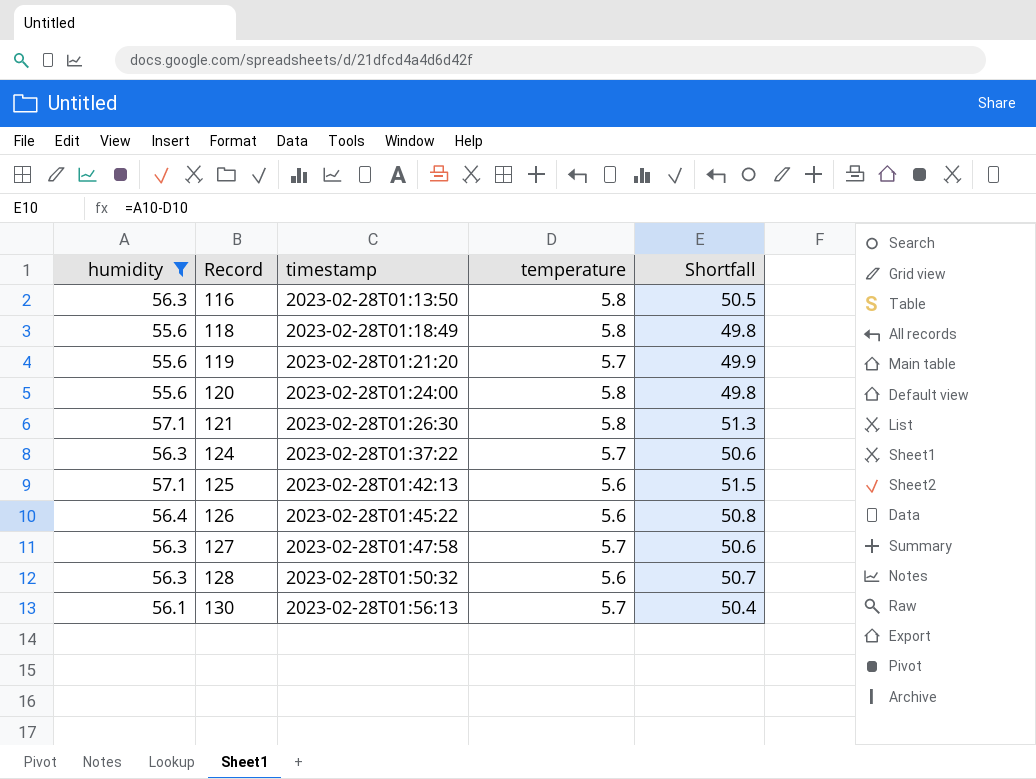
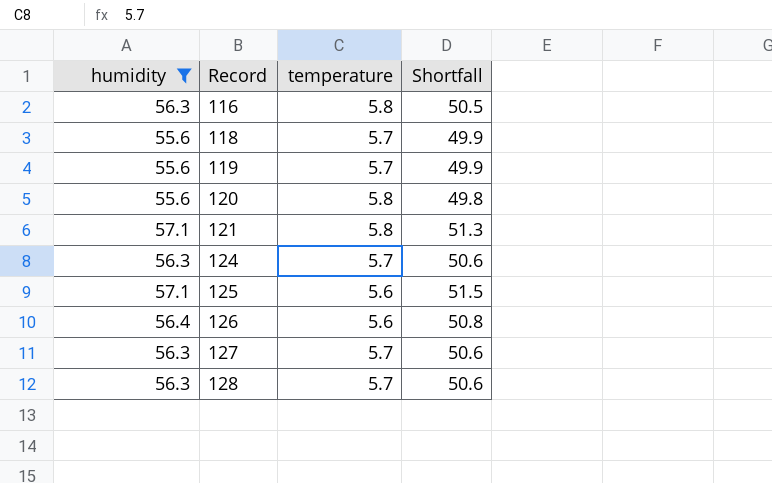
column timestamp | position: 3 -> none
row 130: 56.1 | 2023-02-28T01:56:13 | 5.7 | 50.4 -> none
118 | temperature: 5.8 -> 5.7
118 | Shortfall: 49.8 -> 49.9
128 | temperature: 5.6 -> 5.7
128 | Shortfall: 50.7 -> 50.6

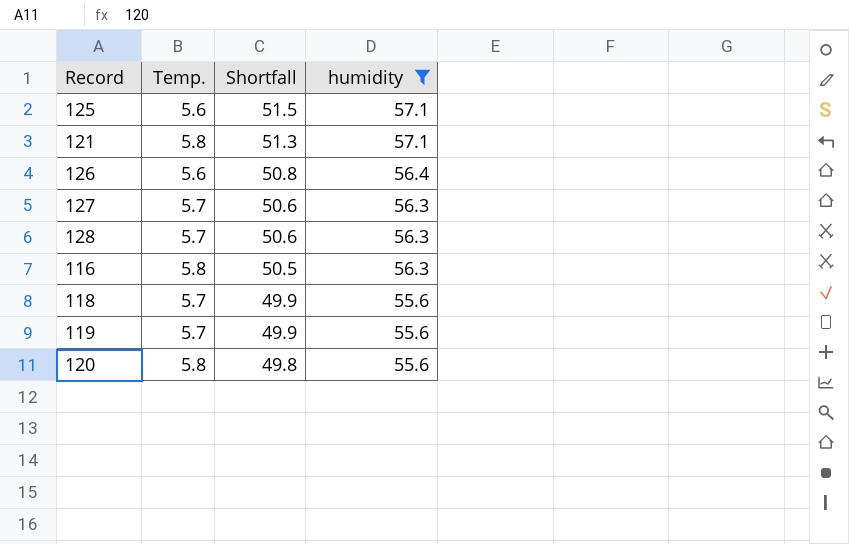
row order: Record ascending -> Shortfall descending
column name: temperature -> Temp.
column humidity | position: 1 -> 4
row 124: 56.3 | 5.7 | 50.6 -> none

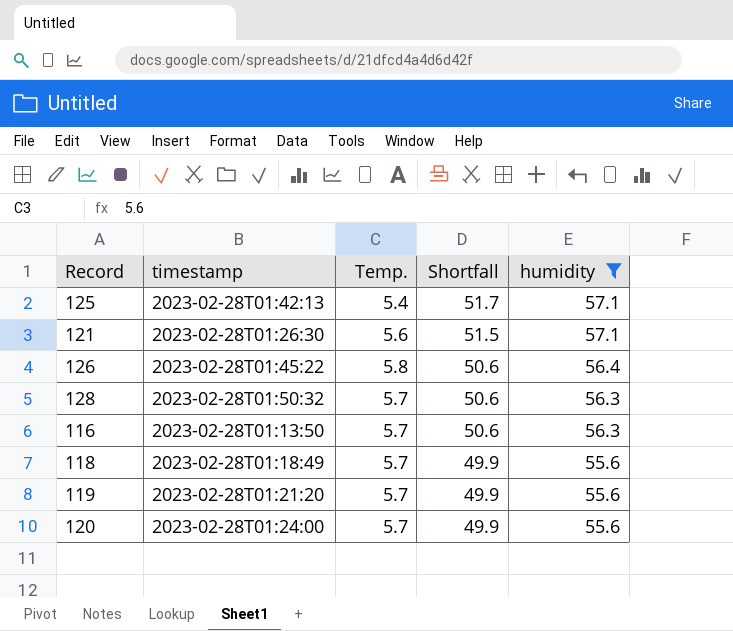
column timestamp | position: none -> 2
row 127: 5.7 | 50.6 | 56.3 -> none
125 | Temp.: 5.6 -> 5.4
125 | Shortfall: 51.5 -> 51.7
121 | Temp.: 5.8 -> 5.6
121 | Shortfall: 51.3 -> 51.5
126 | Temp.: 5.6 -> 5.8
126 | Shortfall: 50.8 -> 50.6
116 | Temp.: 5.8 -> 5.7
116 | Shortfall: 50.5 -> 50.6
120 | Temp.: 5.8 -> 5.7
120 | Shortfall: 49.8 -> 49.9

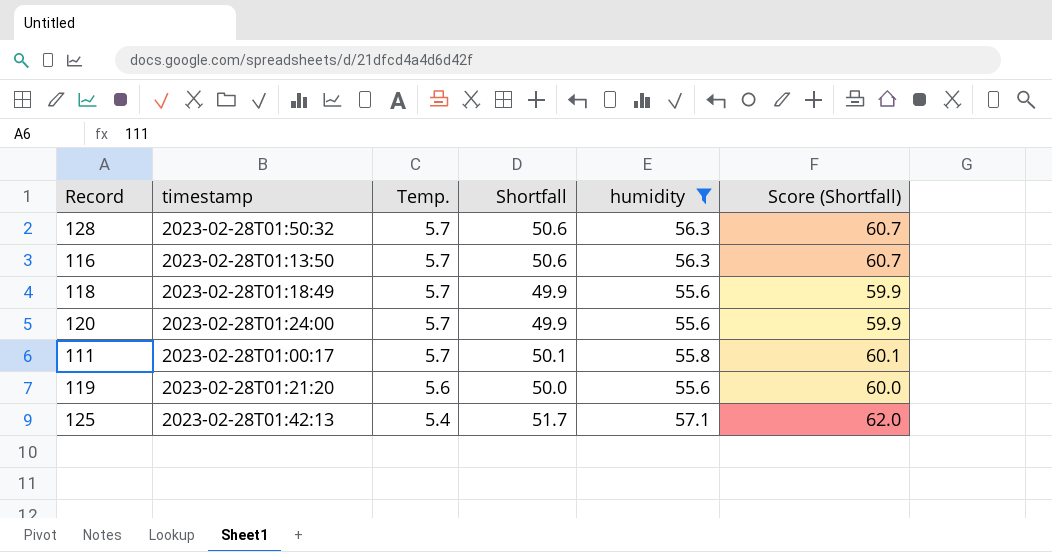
row order: Shortfall descending -> Temp. descending
column Score (Shortfall) | formula: none -> [Shortfall] * 1.2
row 121: 2023-02-28T01:26:30 | 5.6 | 51.5 | 57.1 -> none
row 126: 2023-02-28T01:45:22 | 5.8 | 50.6 | 56.4 -> none
row 111: none -> 2023-02-28T01:00:17 | 5.7 | 50.1 | 55.8 | 60.1
119 | Temp.: 5.7 -> 5.6
119 | Shortfall: 49.9 -> 50.0

